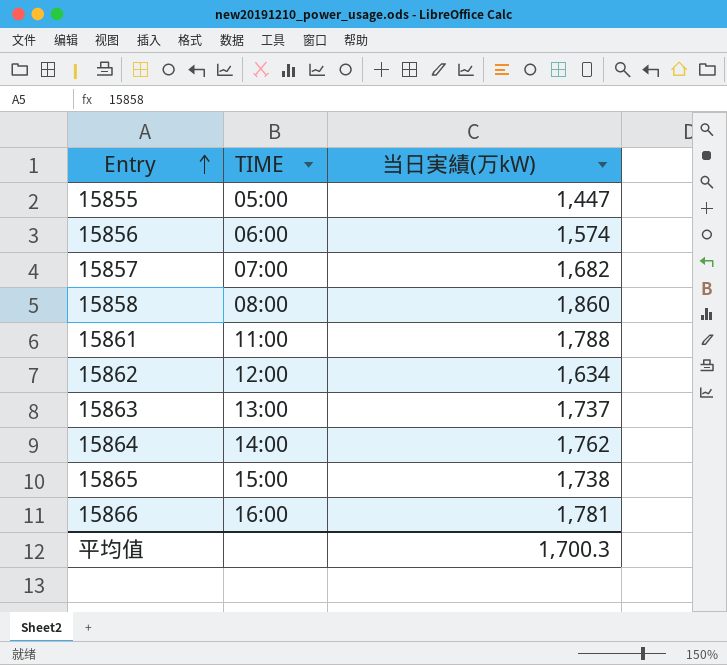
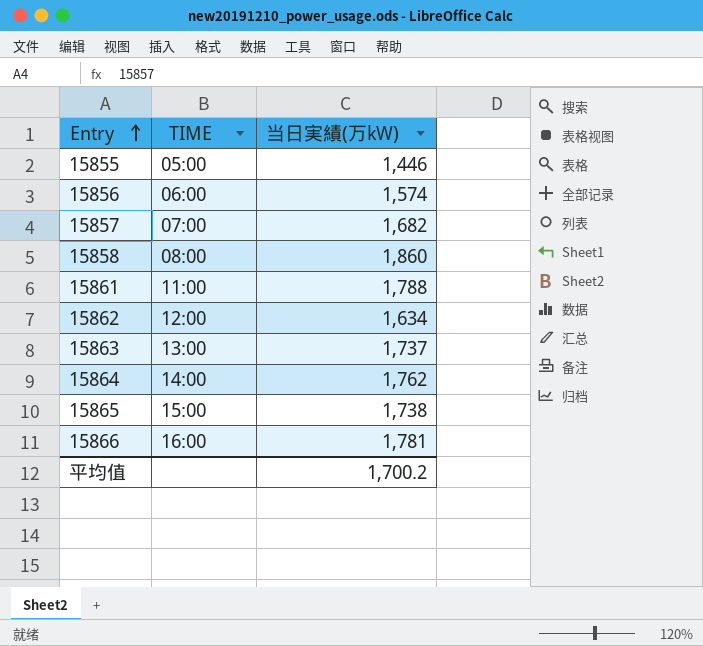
15855 | 当日実績(万kW): 1,447 -> 1,446
平均值 | 当日実績(万kW): 1,700.3 -> 1,700.2

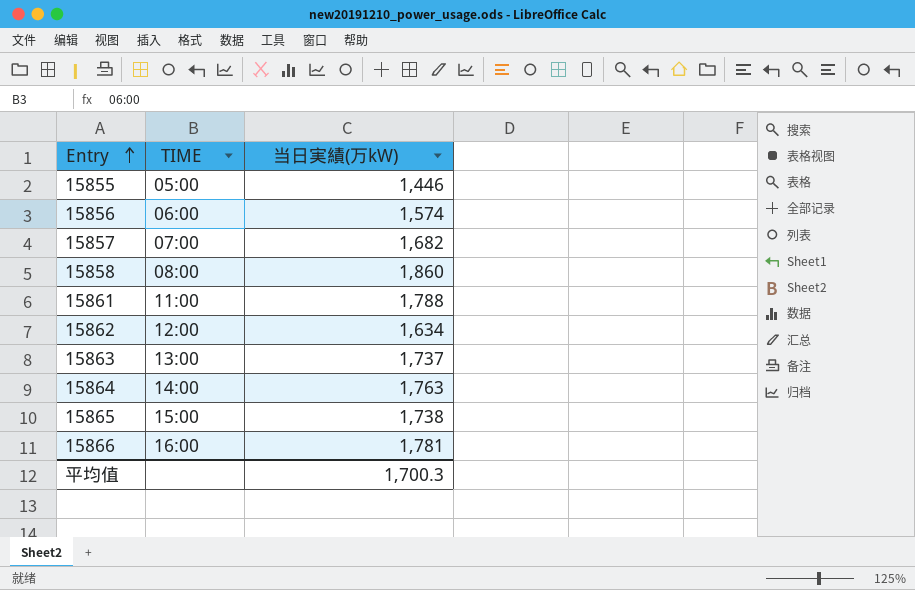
15864 | 当日実績(万kW): 1,762 -> 1,763
平均值 | 当日実績(万kW): 1,700.2 -> 1,700.3

